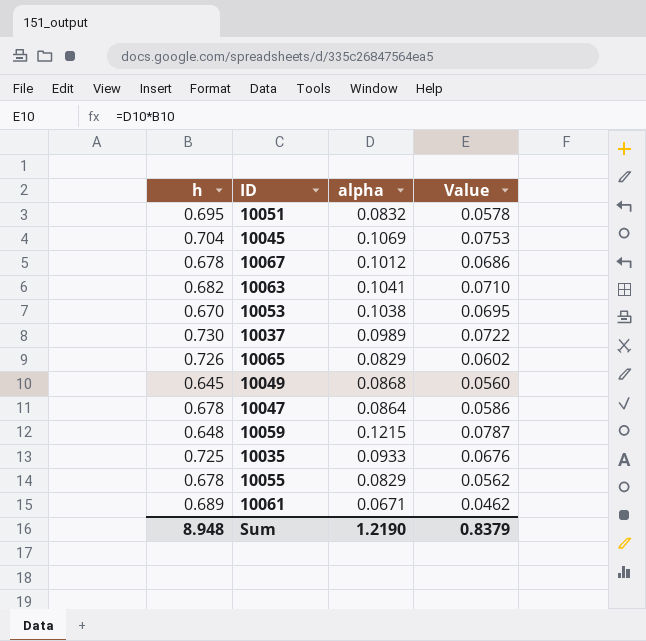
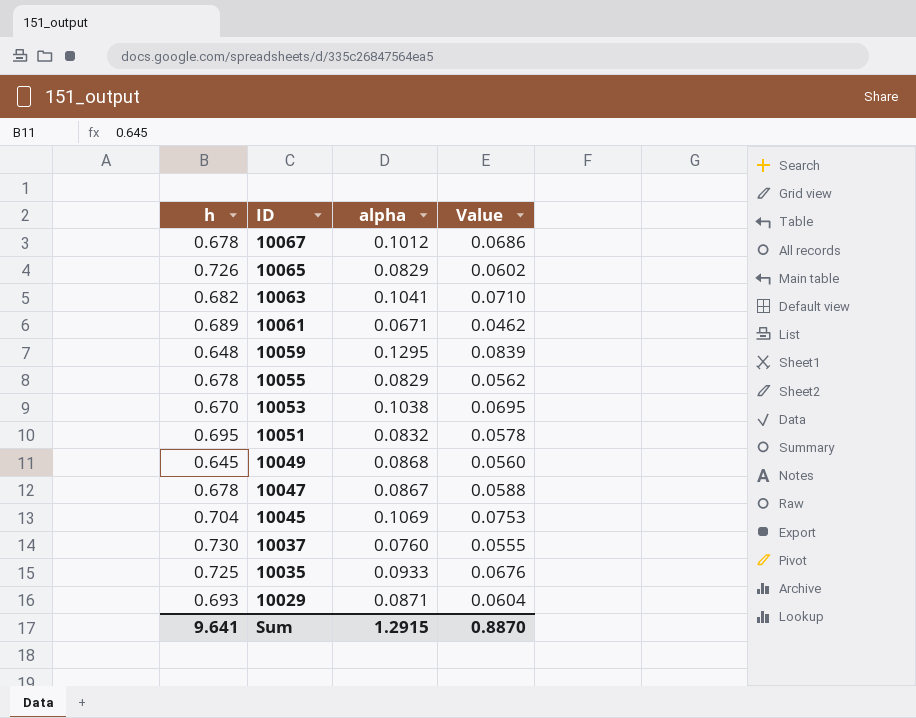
row order: none -> ID descending
10059 | alpha: 0.1215 -> 0.1295
10059 | Value: 0.0787 -> 0.0839
10047 | alpha: 0.0864 -> 0.0867
10047 | Value: 0.0586 -> 0.0588
10037 | alpha: 0.0989 -> 0.0760
10037 | Value: 0.0722 -> 0.0555
row 10029: none -> 0.693 | 0.0871 | 0.0604
Sum | h: 8.948 -> 9.641
Sum | alpha: 1.2190 -> 1.2915
Sum | Value: 0.8379 -> 0.8870

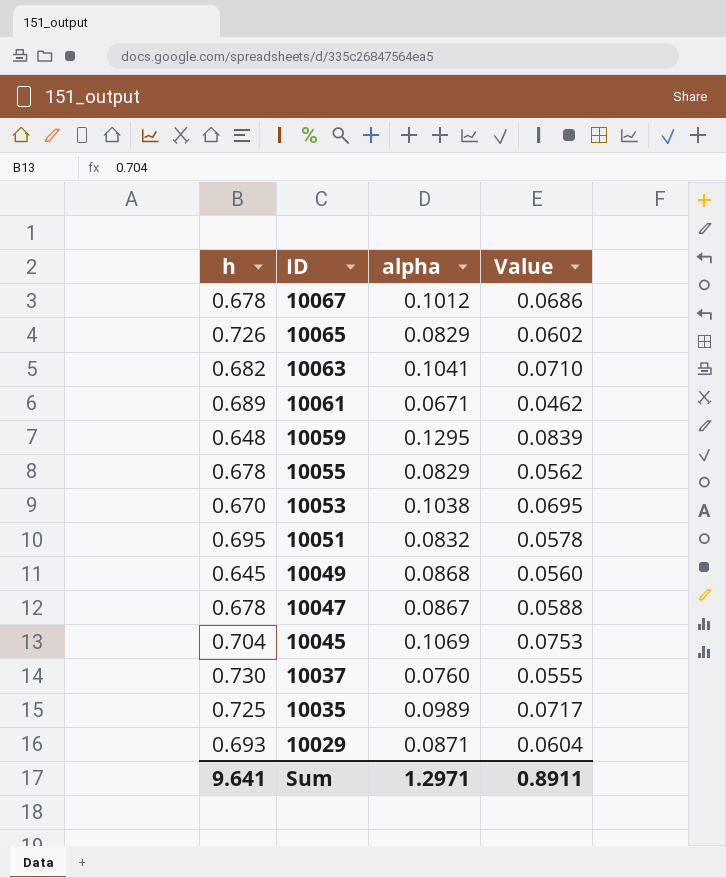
10035 | alpha: 0.0933 -> 0.0989
10035 | Value: 0.0676 -> 0.0717
Sum | alpha: 1.2915 -> 1.2971
Sum | Value: 0.8870 -> 0.8911

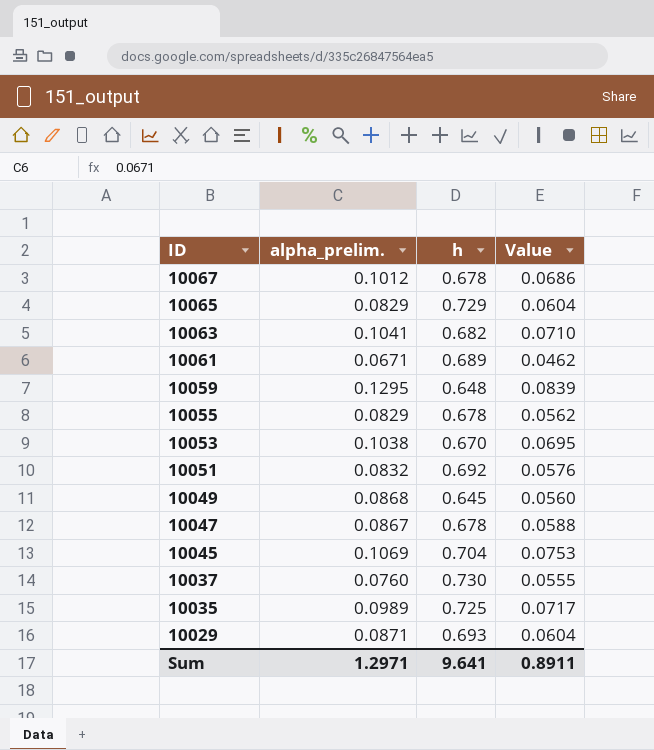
column name: alpha -> alpha_prelim.
column h | position: 1 -> 3
10065 | h: 0.726 -> 0.729
10065 | Value: 0.0602 -> 0.0604
10051 | h: 0.695 -> 0.692
10051 | Value: 0.0578 -> 0.0576

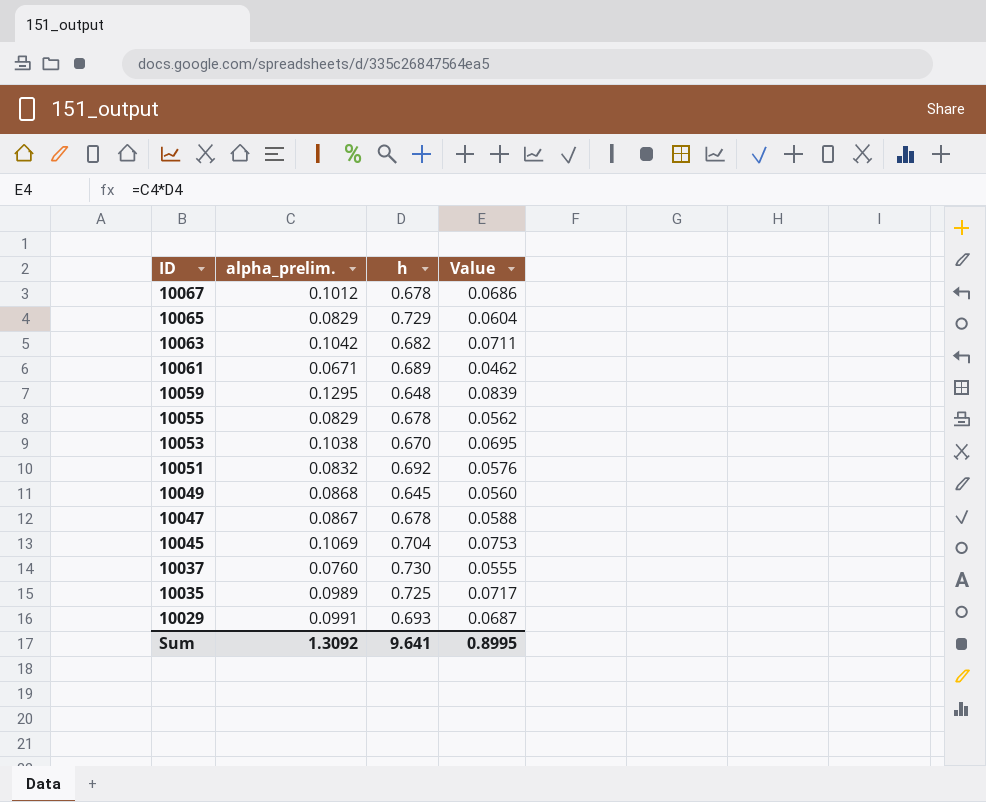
10063 | alpha_prelim.: 0.1041 -> 0.1042
10063 | Value: 0.0710 -> 0.0711
10029 | alpha_prelim.: 0.0871 -> 0.0991
10029 | Value: 0.0604 -> 0.0687
Sum | alpha_prelim.: 1.2971 -> 1.3092
Sum | Value: 0.8911 -> 0.8995

